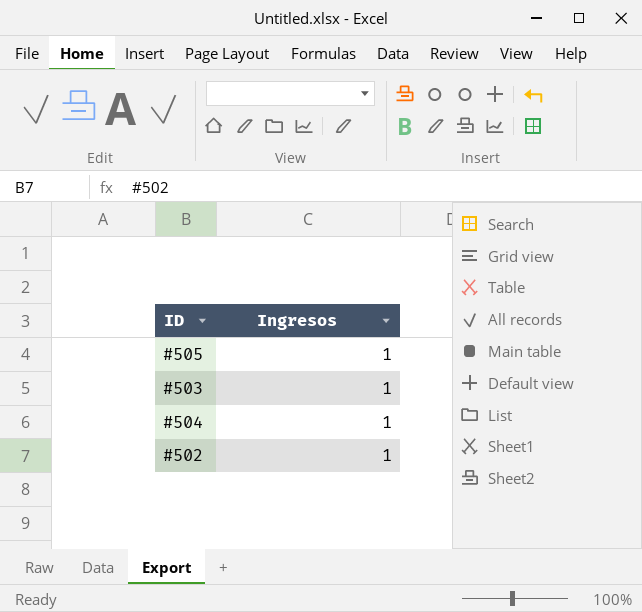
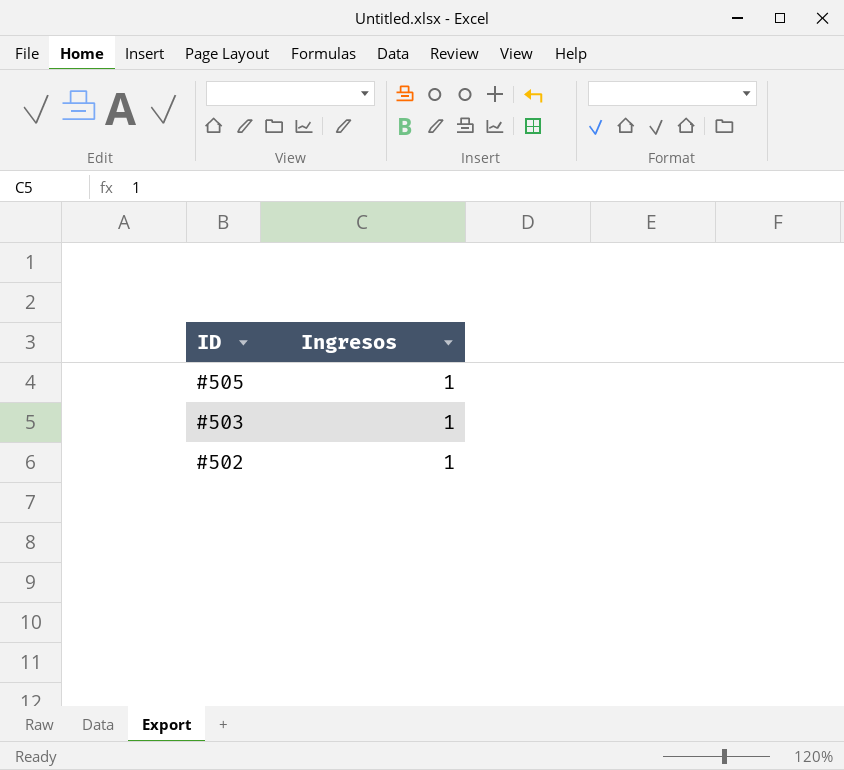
row #504: 1 -> none

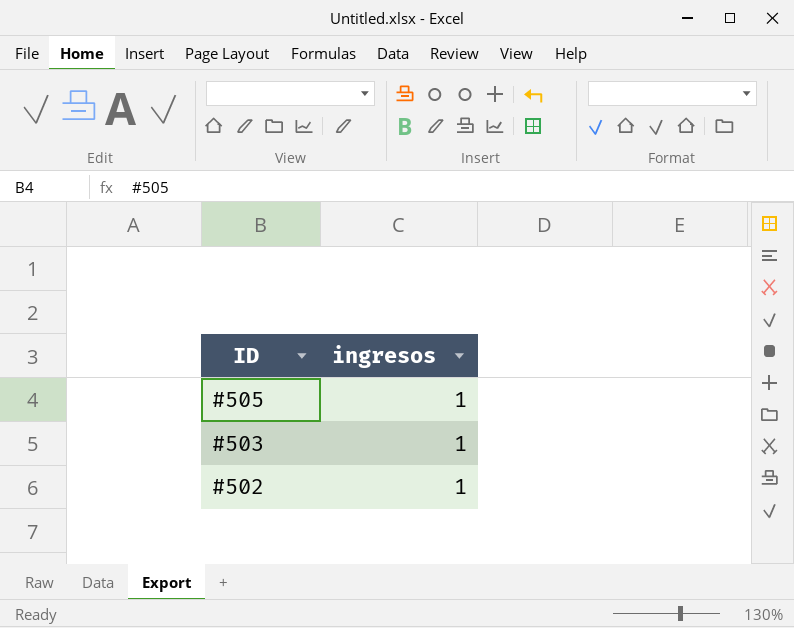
column name: Ingresos -> ingresos

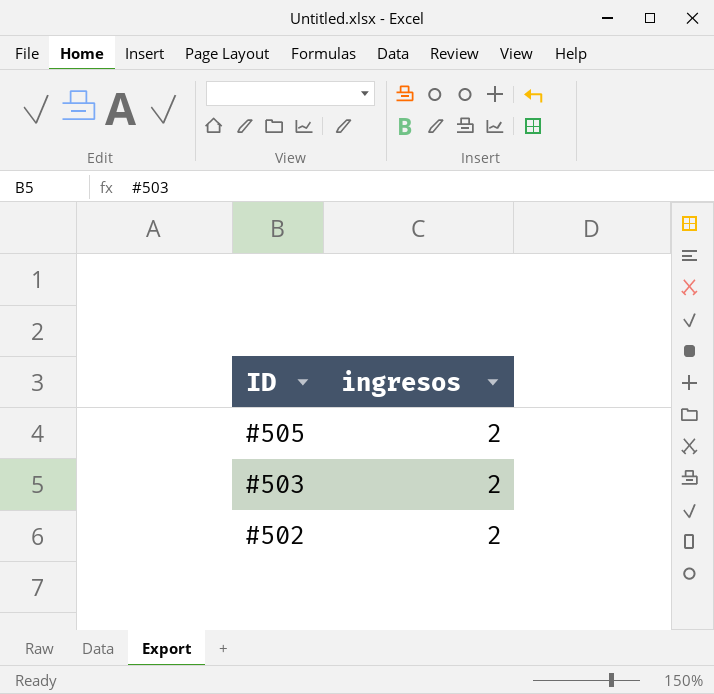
#505 | ingresos: 1 -> 2
#503 | ingresos: 1 -> 2
#502 | ingresos: 1 -> 2

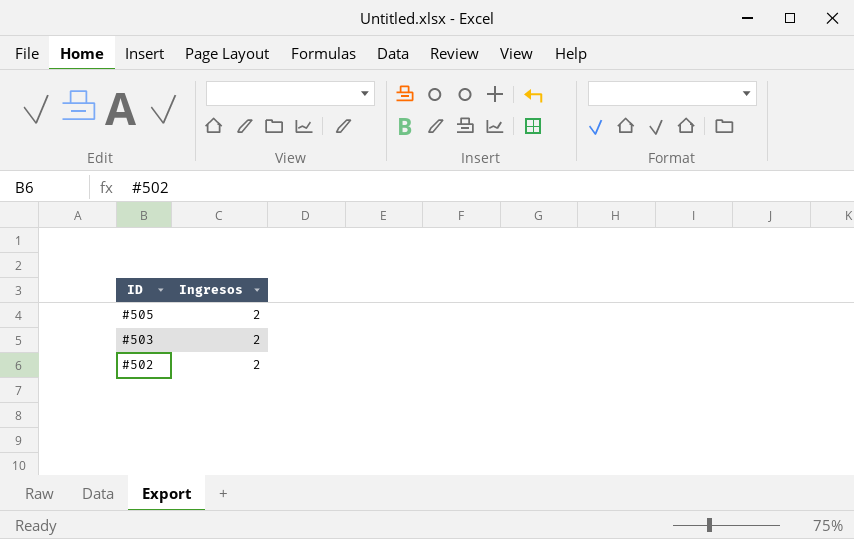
column name: ingresos -> Ingresos

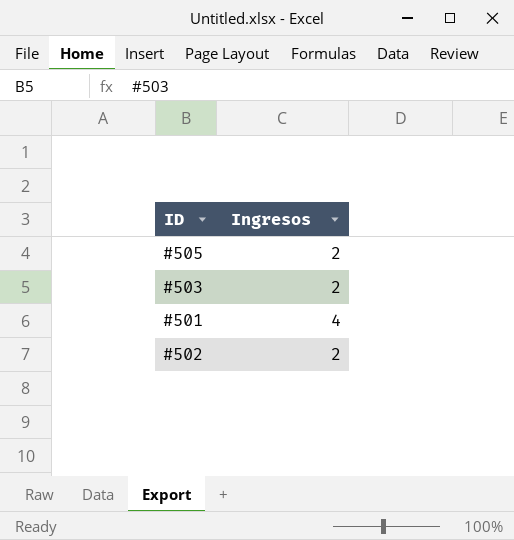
row #501: none -> 4

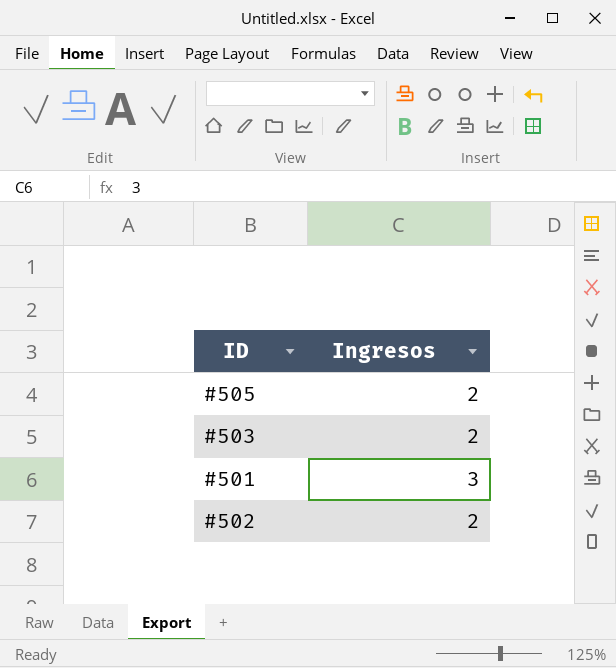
#501 | Ingresos: 4 -> 3

